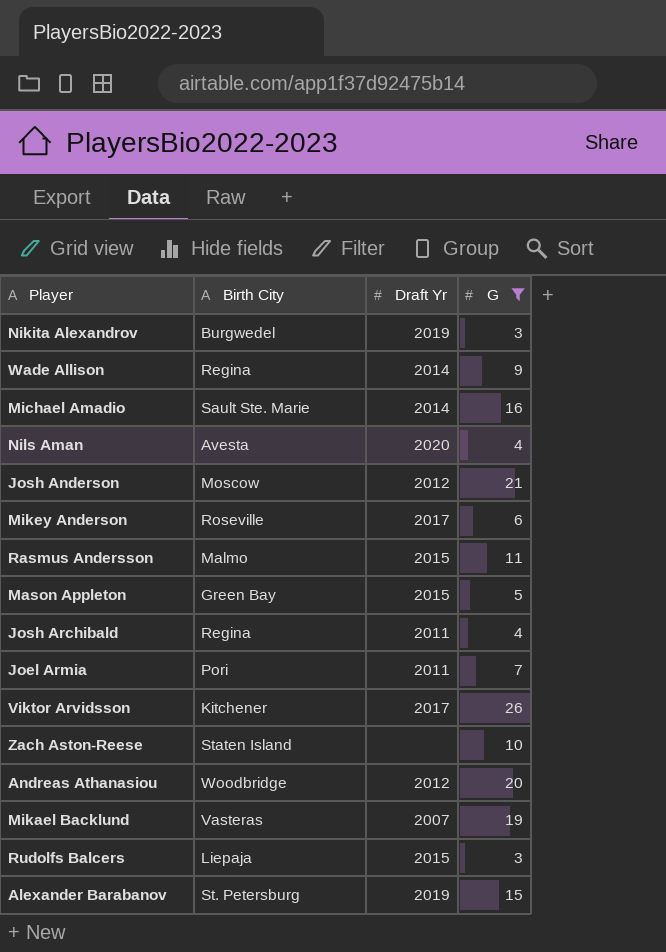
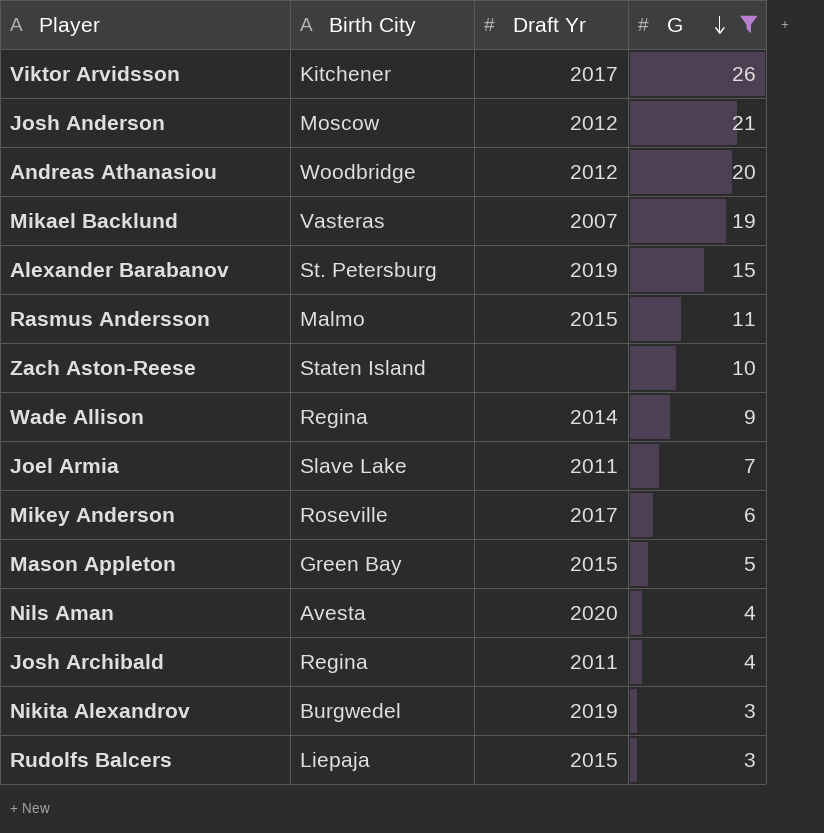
row order: none -> G descending
row Michael Amadio: Sault Ste. Marie | 2014 | 16 -> none
Joel Armia | Birth City: Pori -> Slave Lake

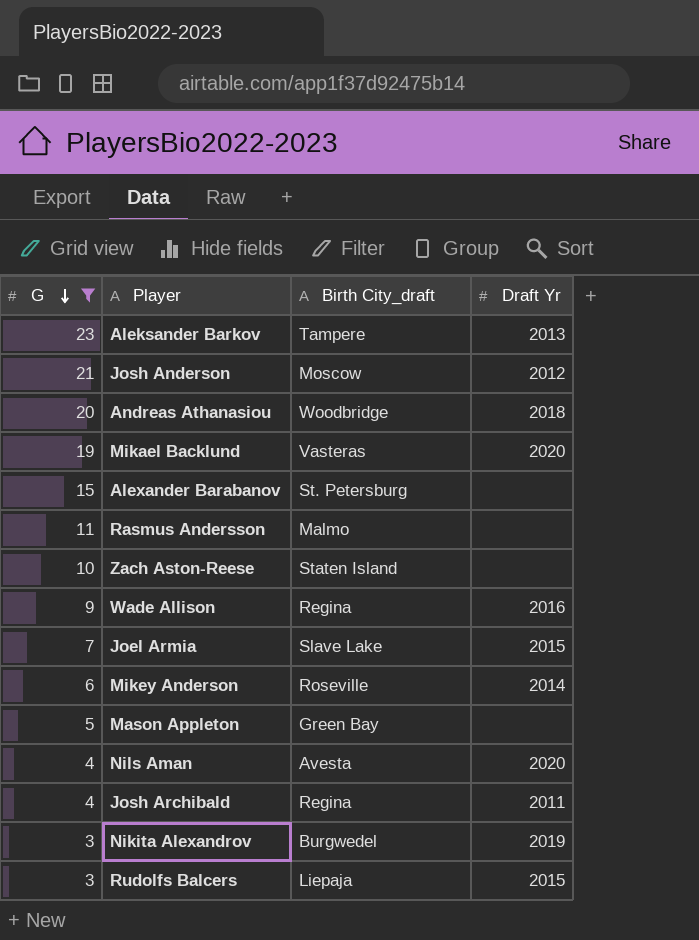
column G | position: 4 -> 1
column name: Birth City -> Birth City_draft
row Viktor Arvidsson: Kitchener | 2017 | 26 -> none
row Aleksander Barkov: none -> 23 | Tampere | 2013
Andreas Athanasiou | Draft Yr: 2012 -> 2018
Mikael Backlund | Draft Yr: 2007 -> 2020
Alexander Barabanov | Draft Yr: 2019 -> none
Rasmus Andersson | Draft Yr: 2015 -> none
Wade Allison | Draft Yr: 2014 -> 2016
Joel Armia | Draft Yr: 2011 -> 2015
Mikey Anderson | Draft Yr: 2017 -> 2014
Mason Appleton | Draft Yr: 2015 -> none

